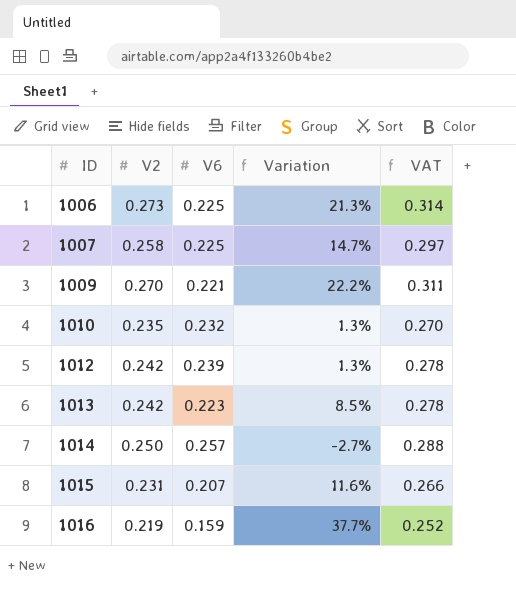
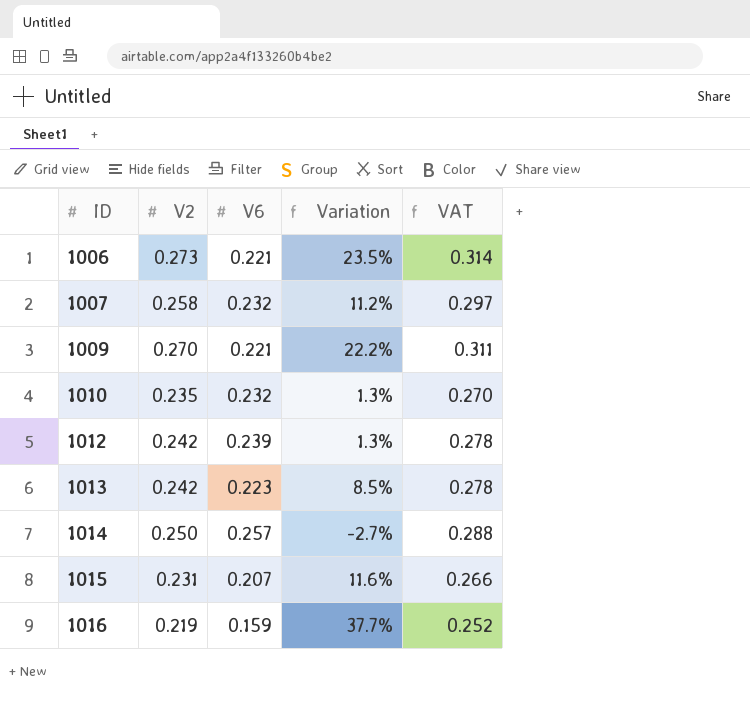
1006 | V6: 0.225 -> 0.221
1006 | Variation: 21.3% -> 23.5%
1007 | V6: 0.225 -> 0.232
1007 | Variation: 14.7% -> 11.2%

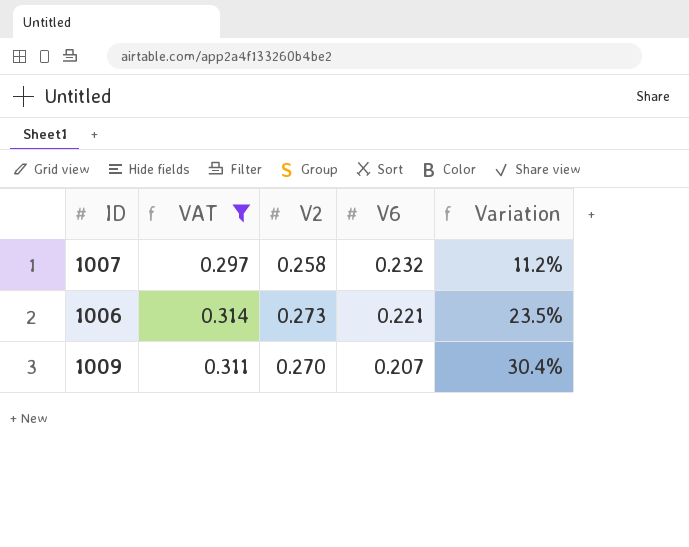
filter: none -> VAT >= 0.297
row order: ID ascending -> V6 descending
column VAT | position: 5 -> 2
1009 | V6: 0.221 -> 0.207
1009 | Variation: 22.2% -> 30.4%

